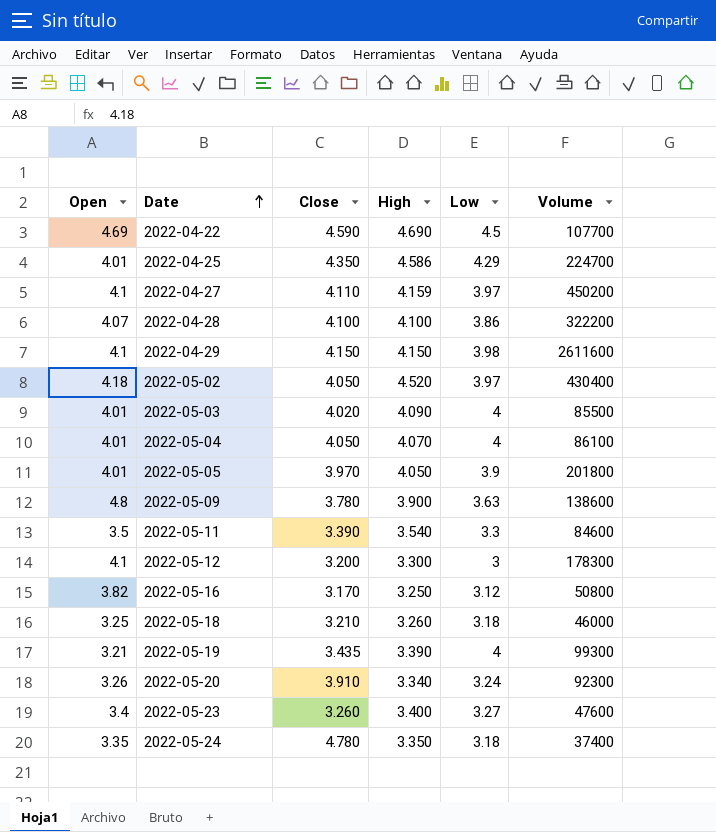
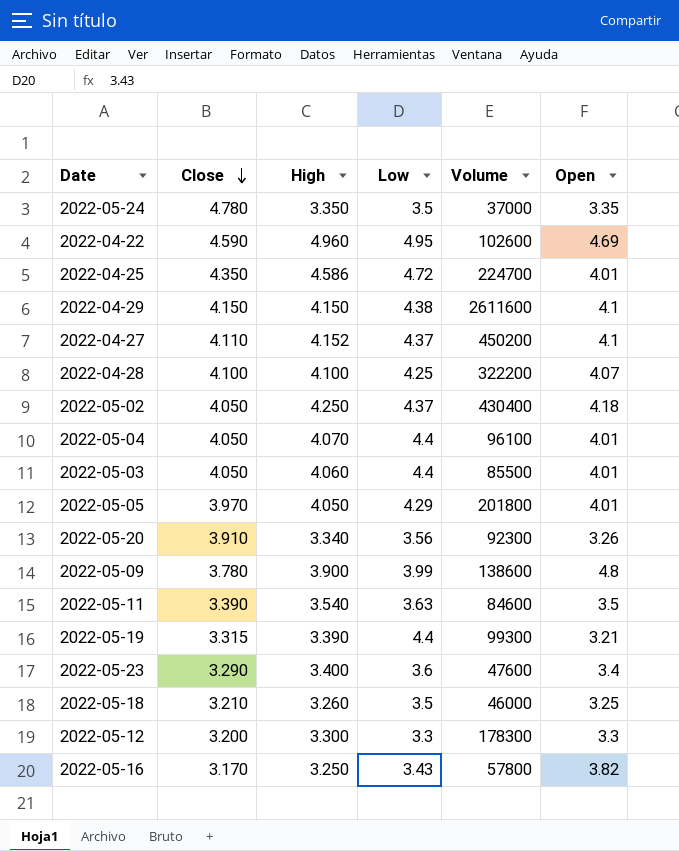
row order: Date ascending -> Close descending
column Open | position: 1 -> 6
2022-05-24 | Low: 3.18 -> 3.5
2022-05-24 | Volume: 37400 -> 37000
2022-04-22 | High: 4.690 -> 4.960
2022-04-22 | Low: 4.5 -> 4.95
2022-04-22 | Volume: 107700 -> 102600
2022-04-25 | Low: 4.29 -> 4.72
2022-04-29 | Low: 3.98 -> 4.38
2022-04-27 | High: 4.159 -> 4.152
2022-04-27 | Low: 3.97 -> 4.37
2022-04-28 | Low: 3.86 -> 4.25
2022-05-02 | High: 4.520 -> 4.250
2022-05-02 | Low: 3.97 -> 4.37
2022-05-04 | Low: 4 -> 4.4
2022-05-04 | Volume: 86100 -> 96100
2022-05-03 | Close: 4.020 -> 4.050
2022-05-03 | High: 4.090 -> 4.060
2022-05-03 | Low: 4 -> 4.4
2022-05-05 | Low: 3.9 -> 4.29
2022-05-20 | Low: 3.24 -> 3.56
2022-05-09 | Low: 3.63 -> 3.99
2022-05-11 | Low: 3.3 -> 3.63
2022-05-19 | Close: 3.435 -> 3.315
2022-05-19 | Low: 4 -> 4.4
2022-05-23 | Close: 3.260 -> 3.290
2022-05-23 | Low: 3.27 -> 3.6
2022-05-18 | Low: 3.18 -> 3.5
2022-05-12 | Low: 3 -> 3.3
2022-05-12 | Open: 4.1 -> 3.3
2022-05-16 | Low: 3.12 -> 3.43
2022-05-16 | Volume: 50800 -> 57800

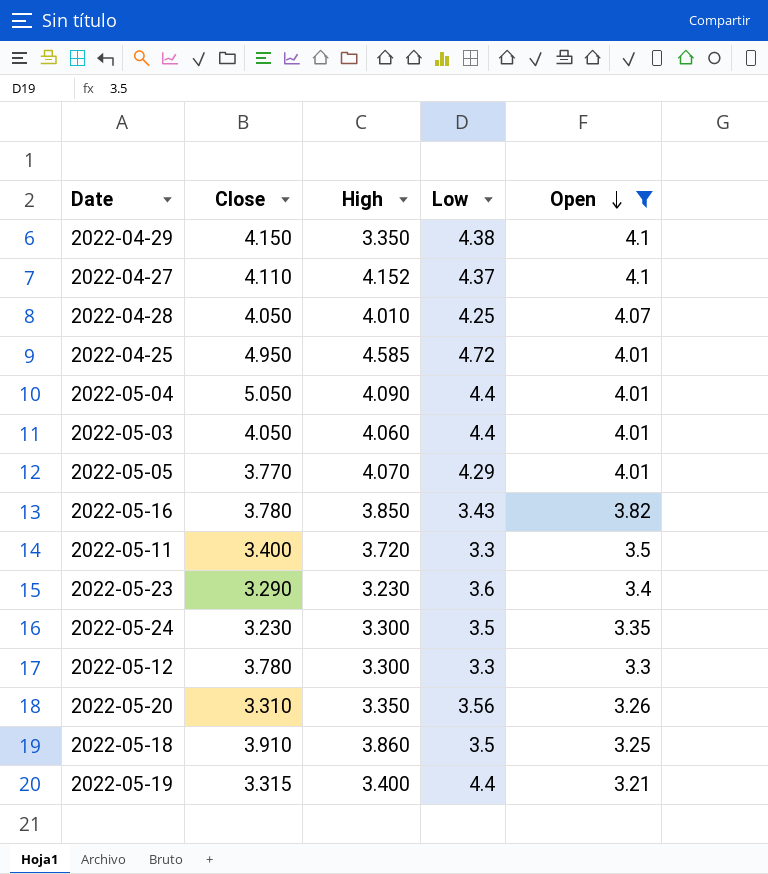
filter: none -> Open <= 4.1
row order: Close descending -> Open descending
column Volume | position: 5 -> none
2022-04-29 | High: 4.150 -> 3.350
2022-04-28 | Close: 4.100 -> 4.050
2022-04-28 | High: 4.100 -> 4.010
2022-04-25 | Close: 4.350 -> 4.950
2022-04-25 | High: 4.586 -> 4.585
2022-05-04 | Close: 4.050 -> 5.050
2022-05-04 | High: 4.070 -> 4.090
2022-05-05 | Close: 3.970 -> 3.770
2022-05-05 | High: 4.050 -> 4.070
2022-05-16 | Close: 3.170 -> 3.780
2022-05-16 | High: 3.250 -> 3.850
2022-05-11 | Close: 3.390 -> 3.400
2022-05-11 | High: 3.540 -> 3.720
2022-05-11 | Low: 3.63 -> 3.3
2022-05-23 | High: 3.400 -> 3.230
2022-05-24 | Close: 4.780 -> 3.230
2022-05-24 | High: 3.350 -> 3.300
2022-05-12 | Close: 3.200 -> 3.780
2022-05-20 | Close: 3.910 -> 3.310
2022-05-20 | High: 3.340 -> 3.350
2022-05-18 | Close: 3.210 -> 3.910
2022-05-18 | High: 3.260 -> 3.860
2022-05-19 | High: 3.390 -> 3.400

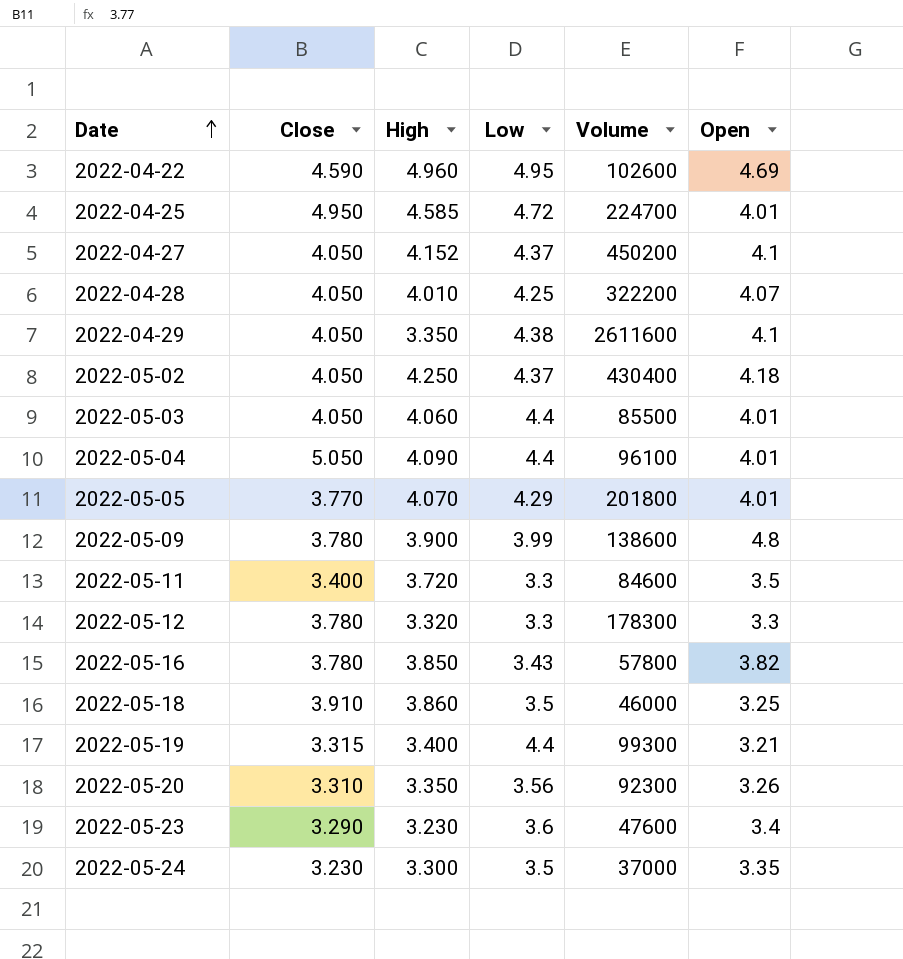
filter: Open <= 4.1 -> none
row order: Open descending -> Date ascending
column Volume | position: none -> 5
2022-04-27 | Close: 4.110 -> 4.050
2022-04-29 | Close: 4.150 -> 4.050
2022-05-12 | High: 3.300 -> 3.320

